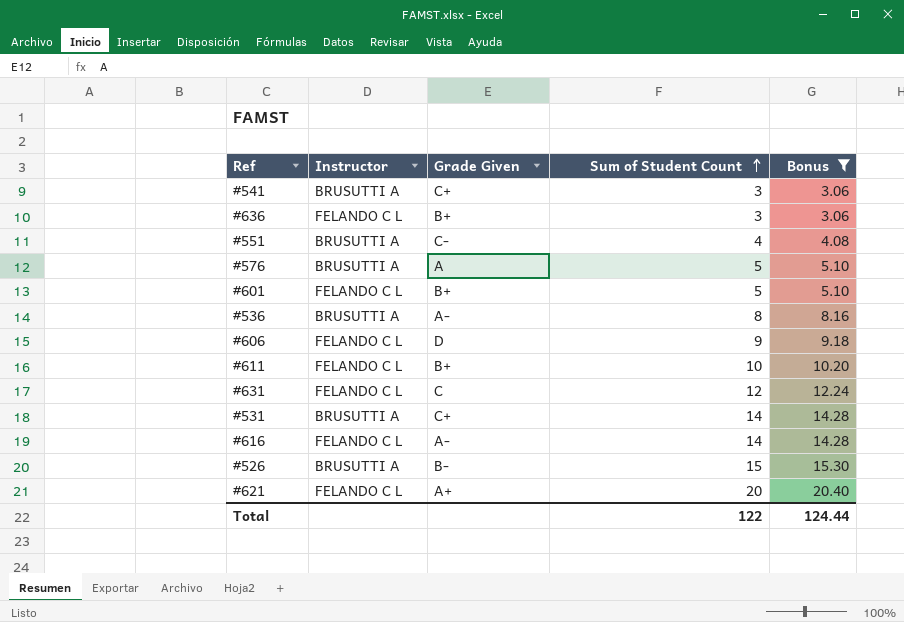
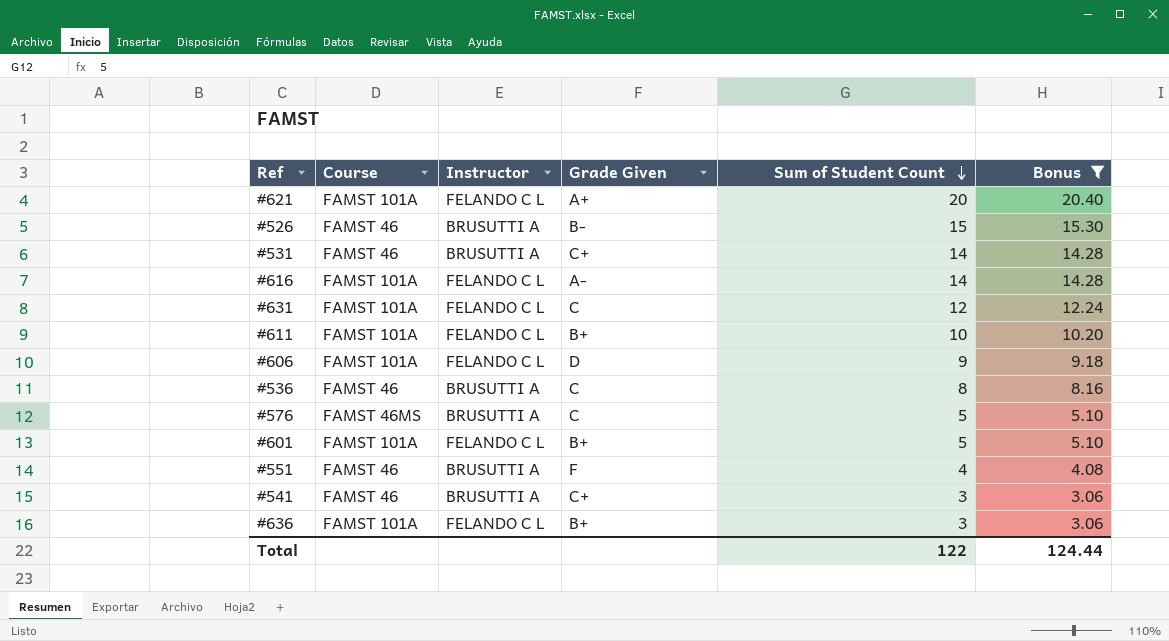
row order: Sum of Student Count ascending -> Sum of Student Count descending
column Course | position: none -> 2
#536 | Grade Given: A- -> C
#576 | Grade Given: A -> C
#551 | Grade Given: C- -> F

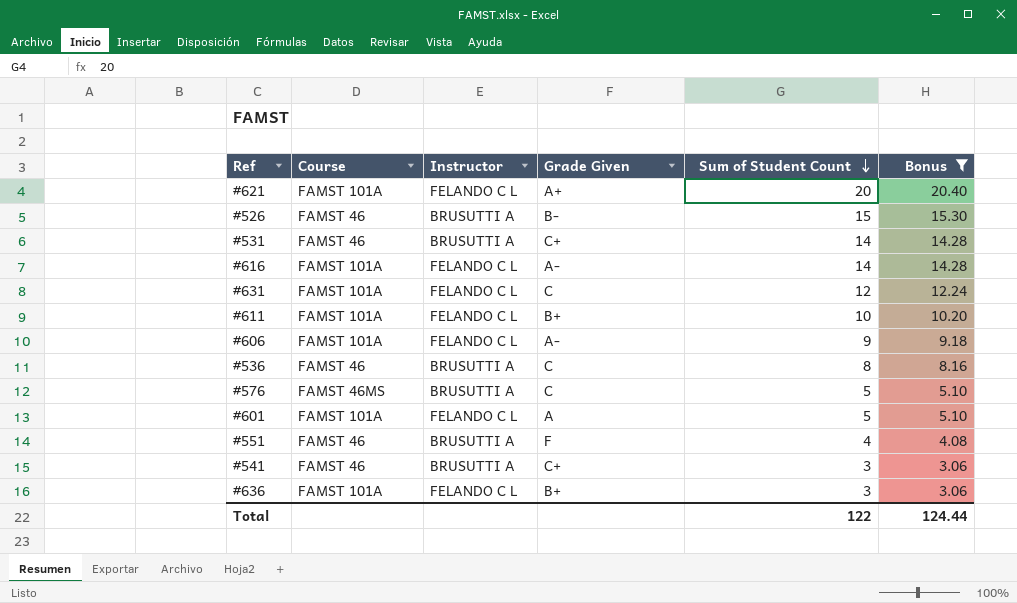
#606 | Grade Given: D -> A-
#601 | Grade Given: B+ -> A

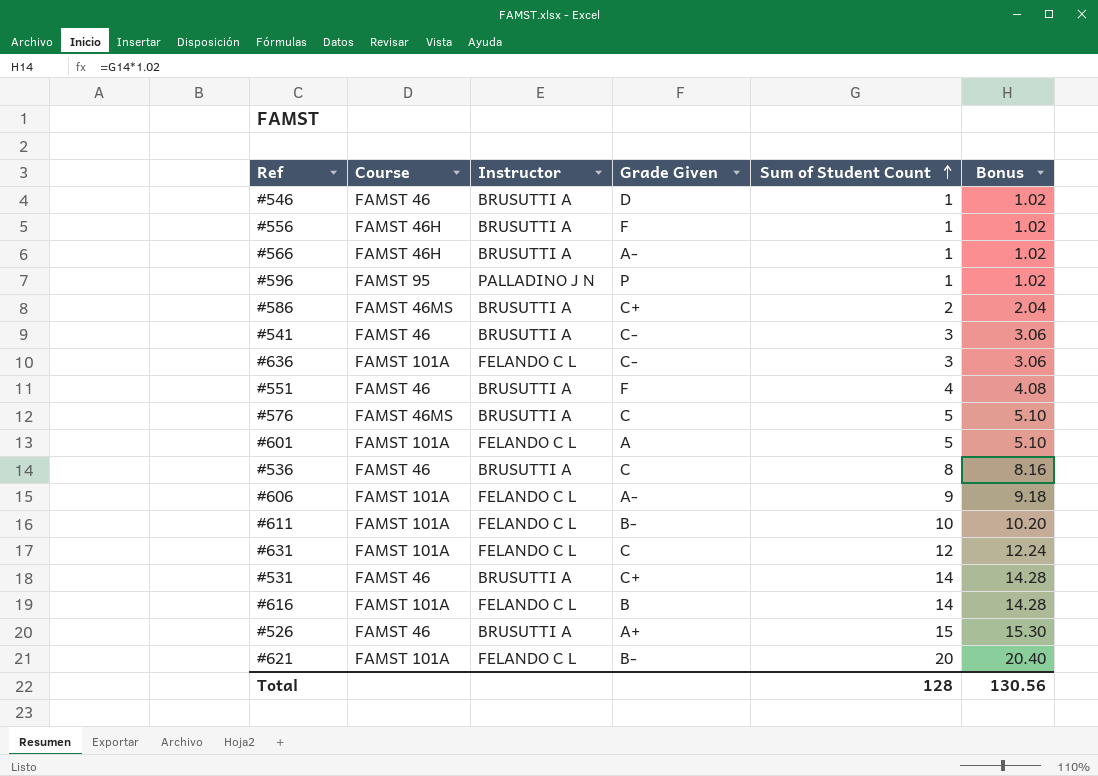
filter: Bonus >= 3.06 -> none
row order: Sum of Student Count descending -> Sum of Student Count ascending
#541 | Grade Given: C+ -> C-
#636 | Grade Given: B+ -> C-
#611 | Grade Given: B+ -> B-
#616 | Grade Given: A- -> B
#526 | Grade Given: B- -> A+
#621 | Grade Given: A+ -> B-
Total | Sum of Student Count: 122 -> 128
Total | Bonus: 124.44 -> 130.56

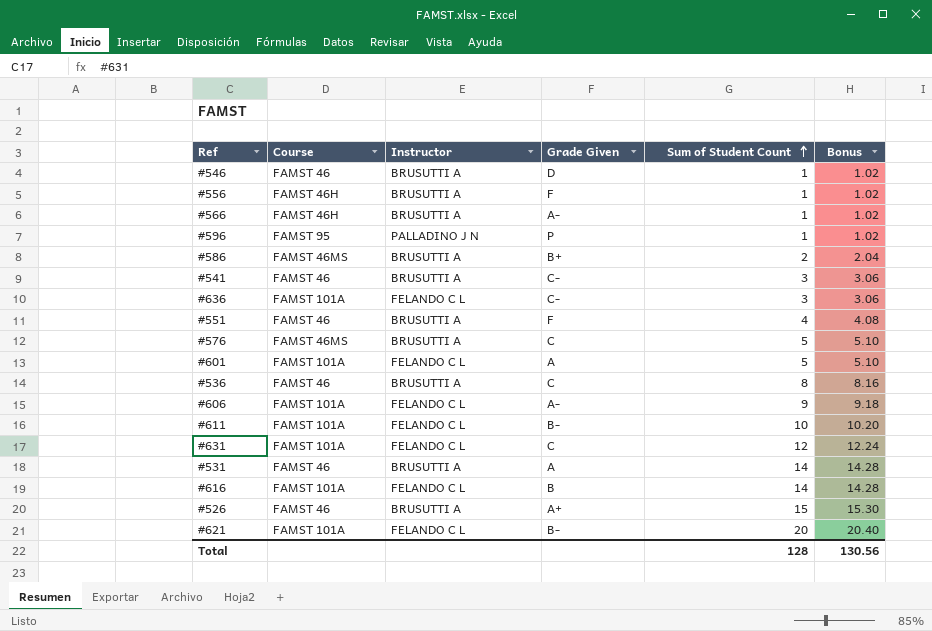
#586 | Grade Given: C+ -> B+
#531 | Grade Given: C+ -> A

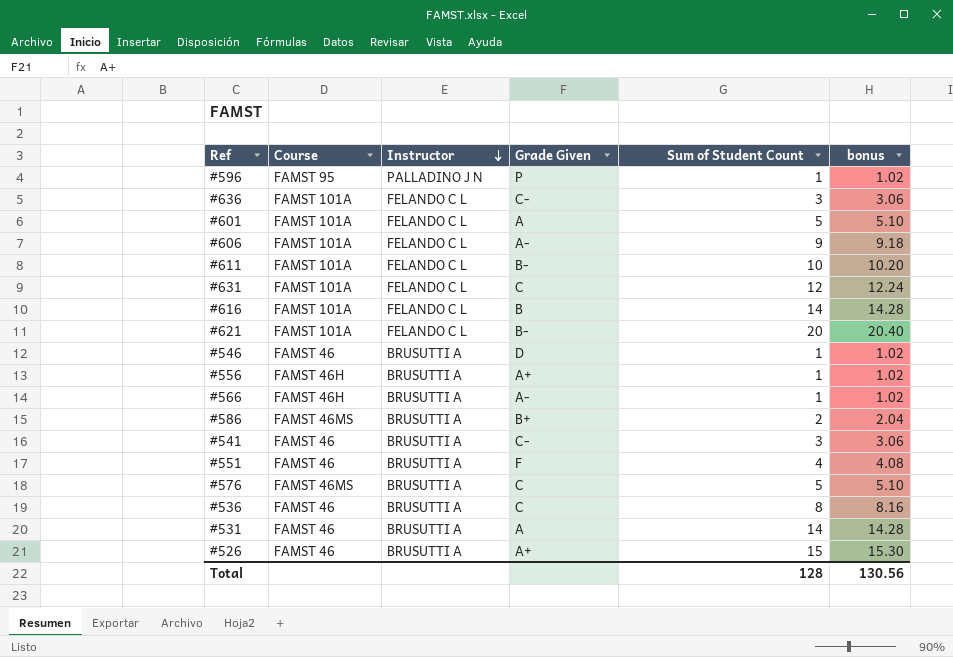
row order: Sum of Student Count ascending -> Instructor descending
column name: Bonus -> bonus
#556 | Grade Given: F -> A+

